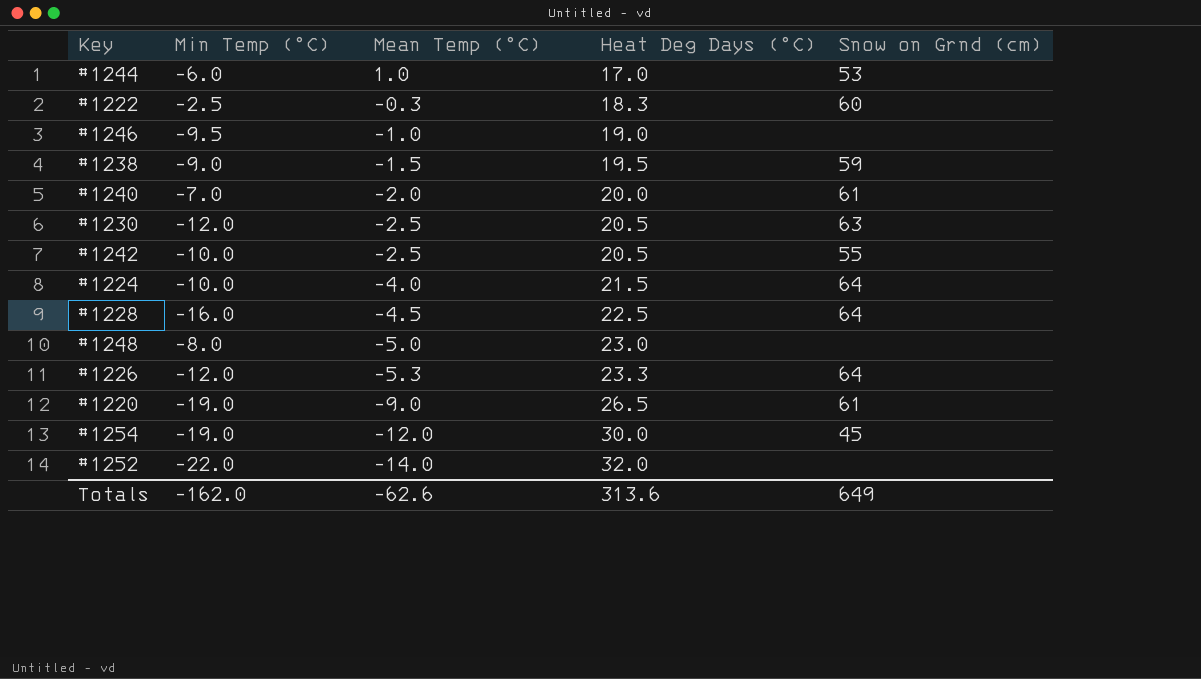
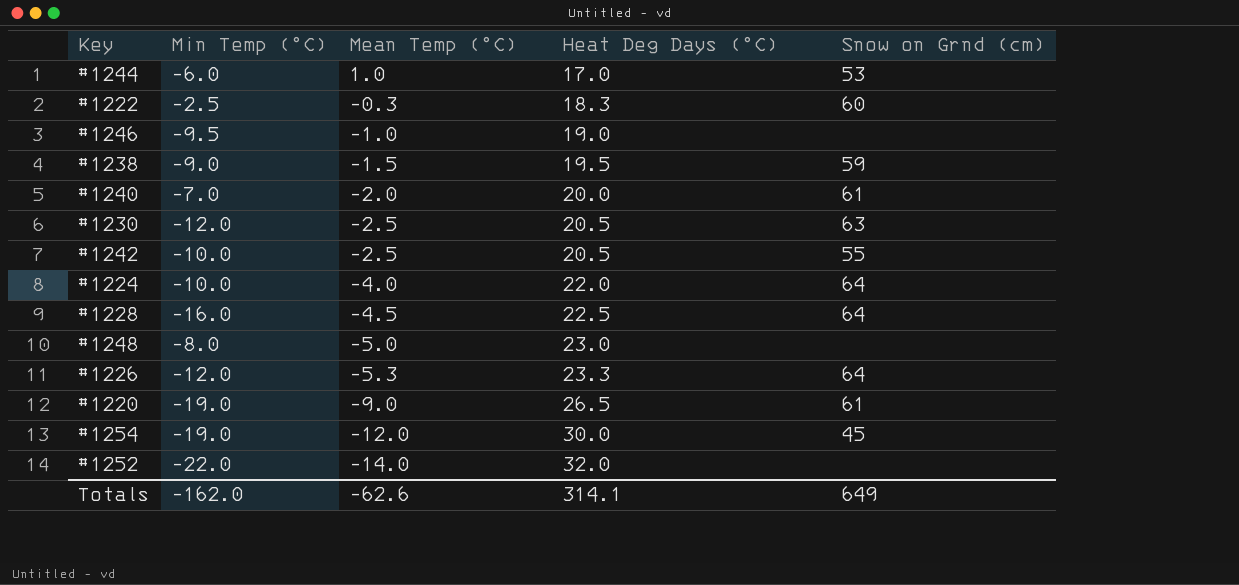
#1224 | Heat Deg Days (°C): 21.5 -> 22.0
Totals | Heat Deg Days (°C): 313.6 -> 314.1

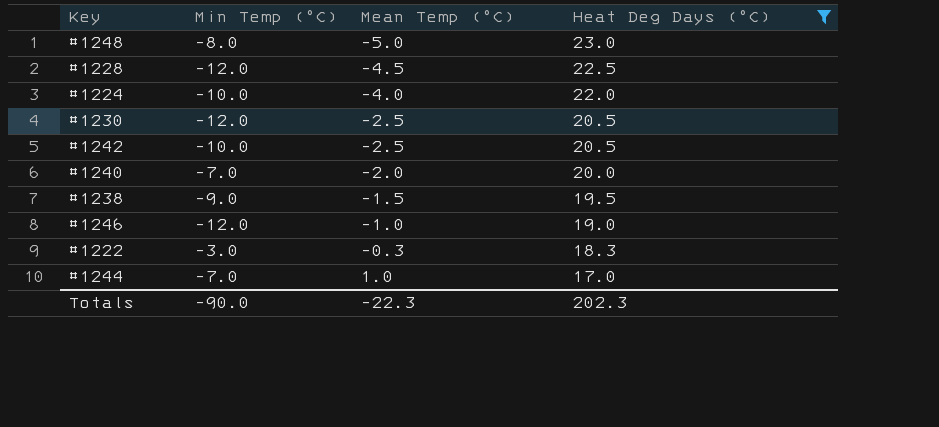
filter: none -> Heat Deg Days (°C) <= 23.0
row order: Mean Temp (°C) descending -> Mean Temp (°C) ascending
column Snow on Grnd (cm) | position: 5 -> none
#1228 | Min Temp (°C): -16.0 -> -12.0
#1246 | Min Temp (°C): -9.5 -> -12.0
#1222 | Min Temp (°C): -2.5 -> -3.0
#1244 | Min Temp (°C): -6.0 -> -7.0
Totals | Min Temp (°C): -162.0 -> -90.0
Totals | Mean Temp (°C): -62.6 -> -22.3
Totals | Heat Deg Days (°C): 314.1 -> 202.3

